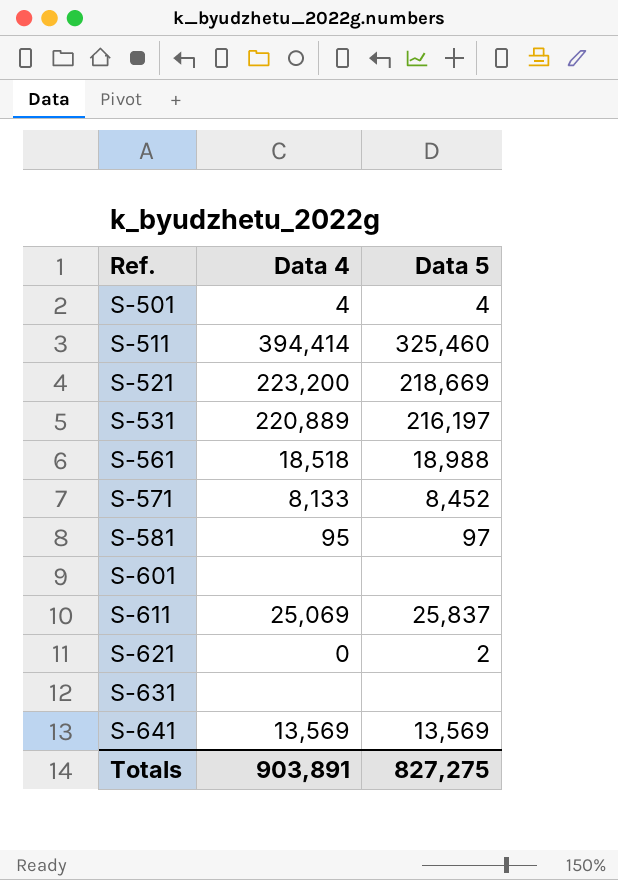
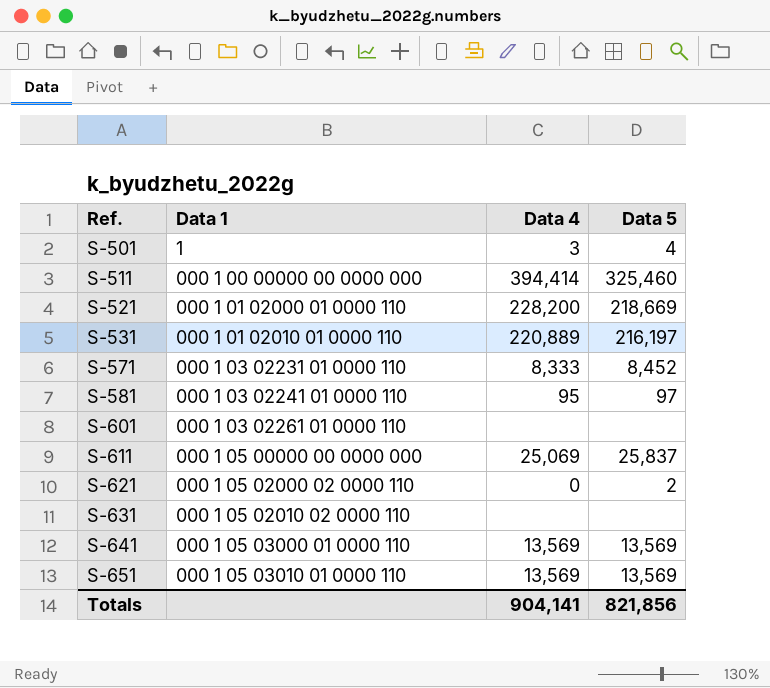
column Data 1 | position: none -> 2
row S-561: 18,518 | 18,988 -> none
S-501 | Data 4: 4 -> 3
S-521 | Data 4: 223,200 -> 228,200
S-571 | Data 4: 8,133 -> 8,333
row S-651: none -> 000 1 05 03010 01 0000 110 | 13,569 | 13,569
Totals | Data 4: 903,891 -> 904,141
Totals | Data 5: 827,275 -> 821,856

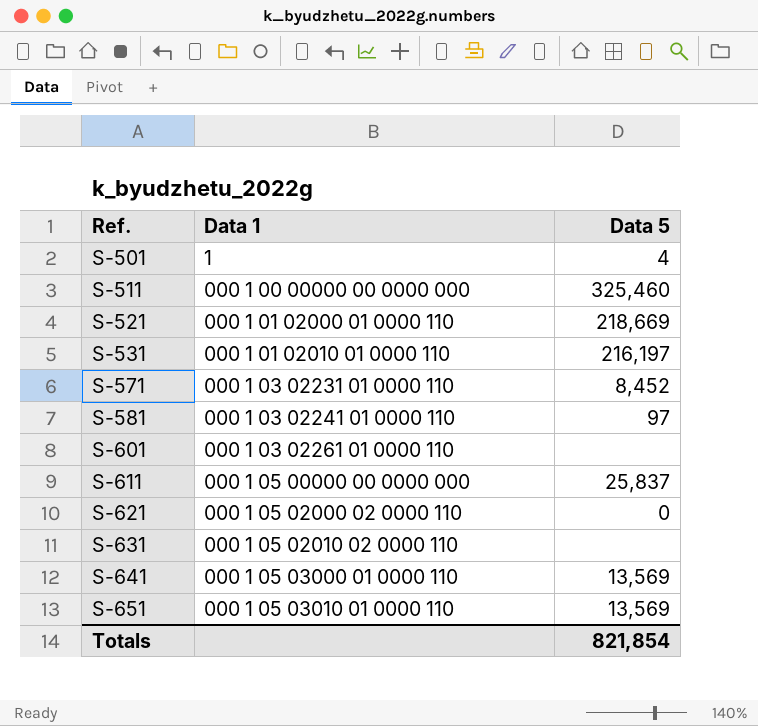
column Data 4 | position: 3 -> none
S-621 | Data 5: 2 -> 0
Totals | Data 5: 821,856 -> 821,854

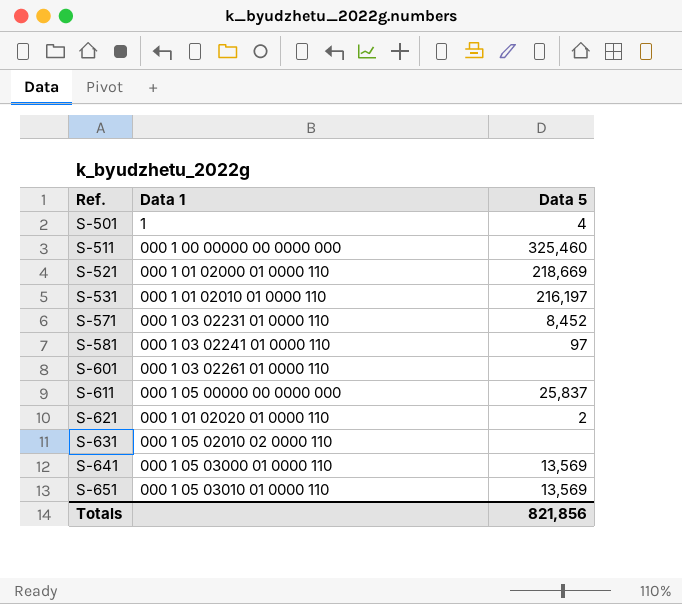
S-621 | Data 1: 000 1 05 02000 02 0000 110 -> 000 1 01 02020 01 0000 110
S-621 | Data 5: 0 -> 2
Totals | Data 5: 821,854 -> 821,856

